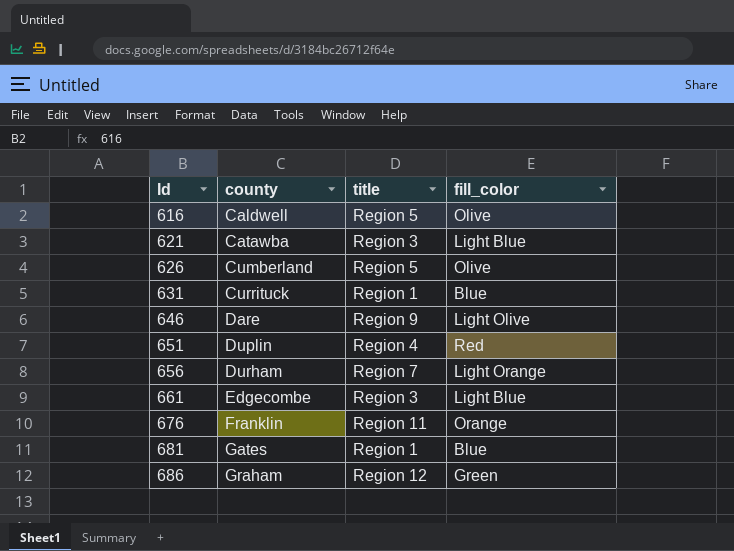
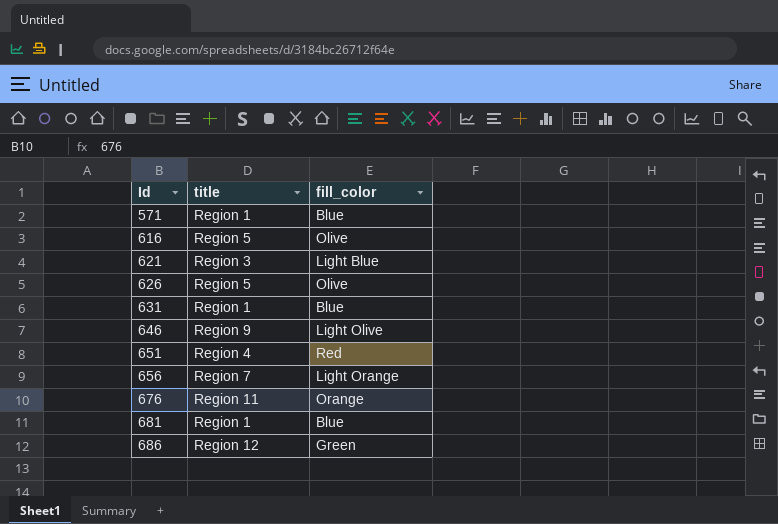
column county | position: 2 -> none
row 661: Edgecombe | Region 3 | Light Blue -> none
row 571: none -> Region 1 | Blue

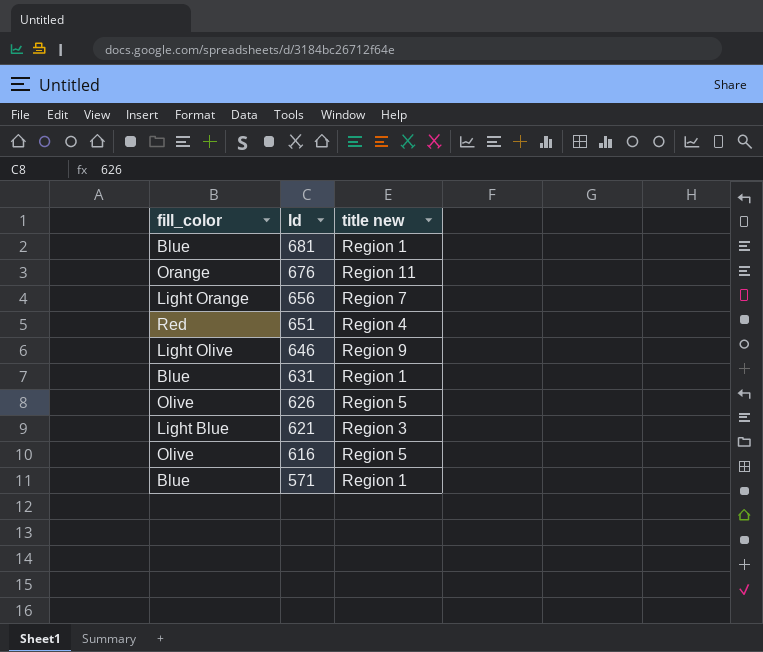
row order: Id ascending -> Id descending
column fill_color | position: 3 -> 1
column name: title -> title new
row 686: Region 12 | Green -> none

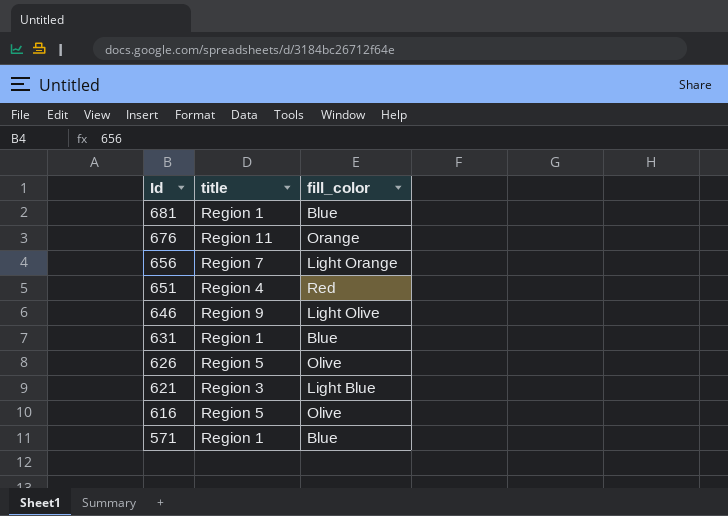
column name: title new -> title
column fill_color | position: 1 -> 3

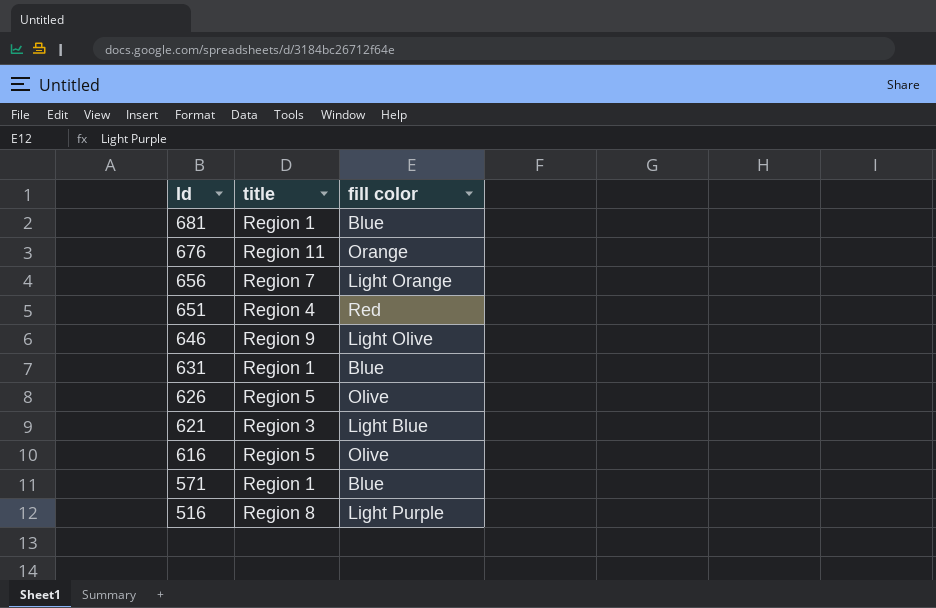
column name: fill_color -> fill color
row 516: none -> Region 8 | Light Purple

